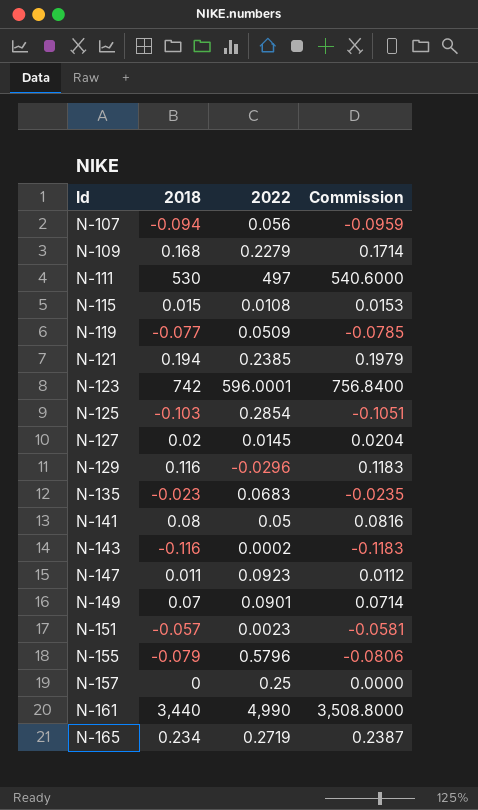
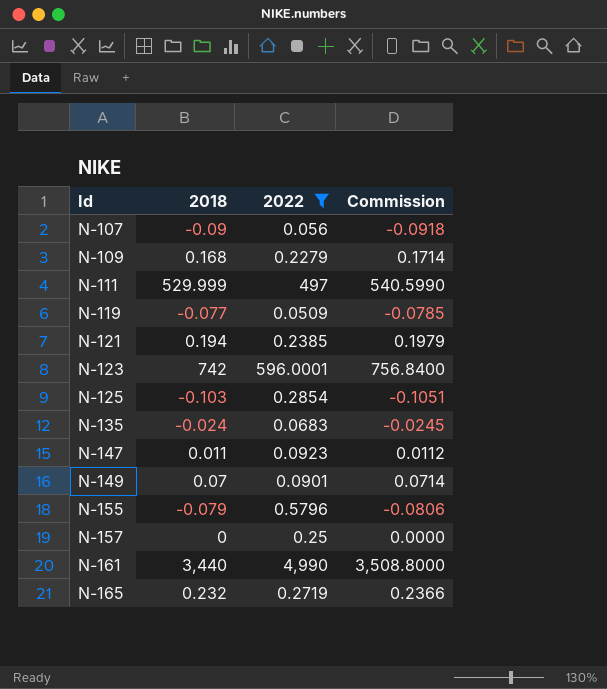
filter: none -> 2022 >= 0.0509
N-107 | 2018: -0.094 -> -0.09
N-107 | Commission: -0.0959 -> -0.0918
N-111 | 2018: 530 -> 529.999
N-111 | Commission: 540.6000 -> 540.5990
N-135 | 2018: -0.023 -> -0.024
N-135 | Commission: -0.0235 -> -0.0245
N-165 | 2018: 0.234 -> 0.232
N-165 | Commission: 0.2387 -> 0.2366

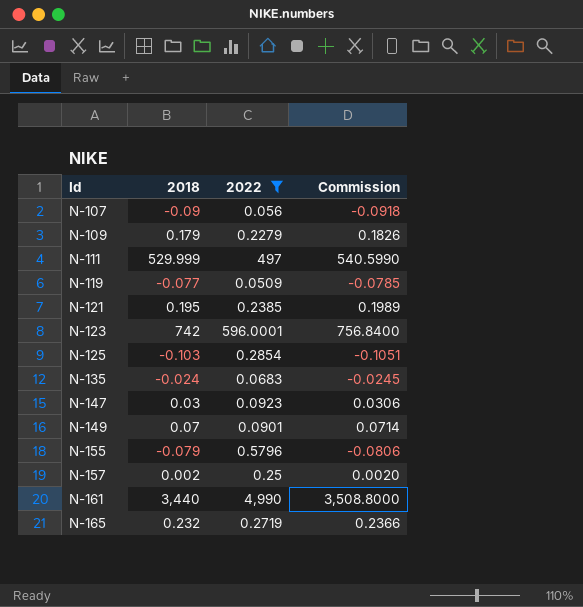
N-109 | 2018: 0.168 -> 0.179
N-109 | Commission: 0.1714 -> 0.1826
N-121 | 2018: 0.194 -> 0.195
N-121 | Commission: 0.1979 -> 0.1989
N-147 | 2018: 0.011 -> 0.03
N-147 | Commission: 0.0112 -> 0.0306
N-157 | 2018: 0 -> 0.002
N-157 | Commission: 0.0000 -> 0.0020

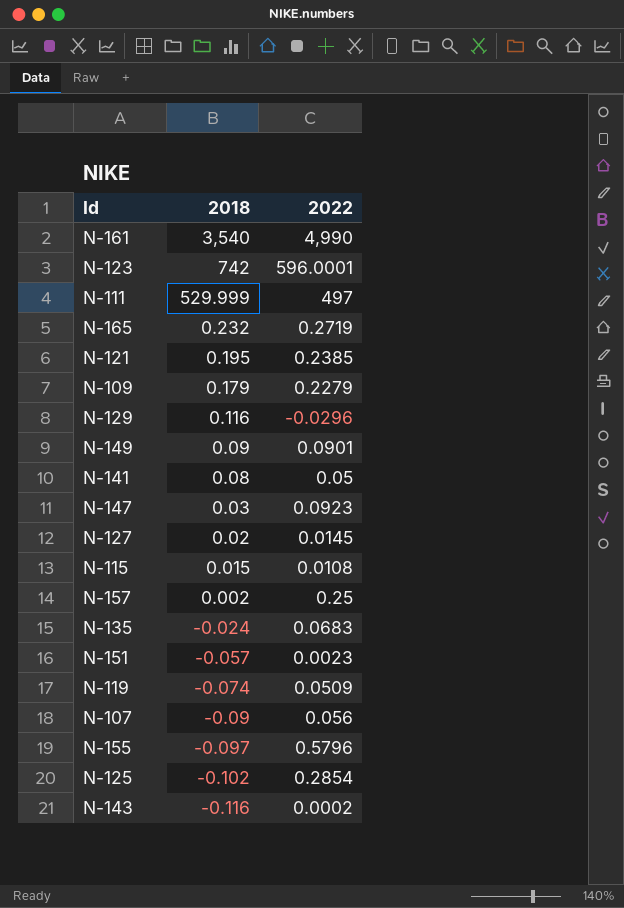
filter: 2022 >= 0.0509 -> none
row order: Id ascending -> 2018 descending
column Commission | formula: [2018] * 1.02 -> none
N-161 | 2018: 3,440 -> 3,540
N-149 | 2018: 0.07 -> 0.09
N-119 | 2018: -0.077 -> -0.074
N-155 | 2018: -0.079 -> -0.097
N-125 | 2018: -0.103 -> -0.102

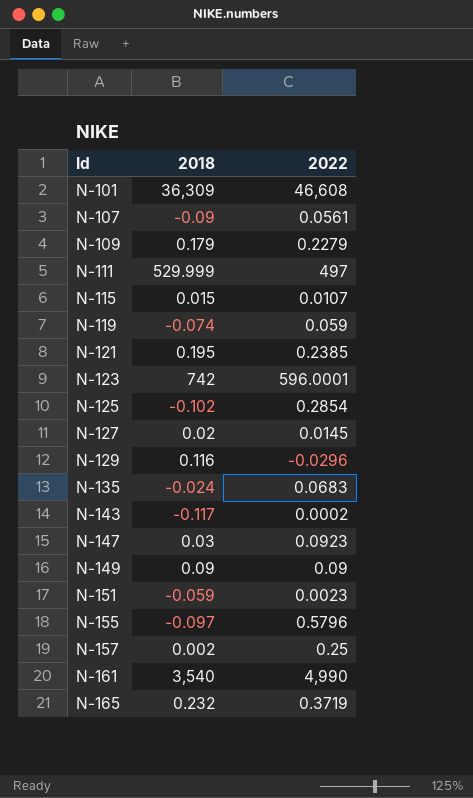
row order: 2018 descending -> Id ascending
row N-141: 0.08 | 0.05 -> none
row N-101: none -> 36,309 | 46,608
N-107 | 2022: 0.056 -> 0.0561
N-115 | 2022: 0.0108 -> 0.0107
N-119 | 2022: 0.0509 -> 0.059
N-143 | 2018: -0.116 -> -0.117
N-149 | 2022: 0.0901 -> 0.09
N-151 | 2018: -0.057 -> -0.059
N-165 | 2022: 0.2719 -> 0.3719

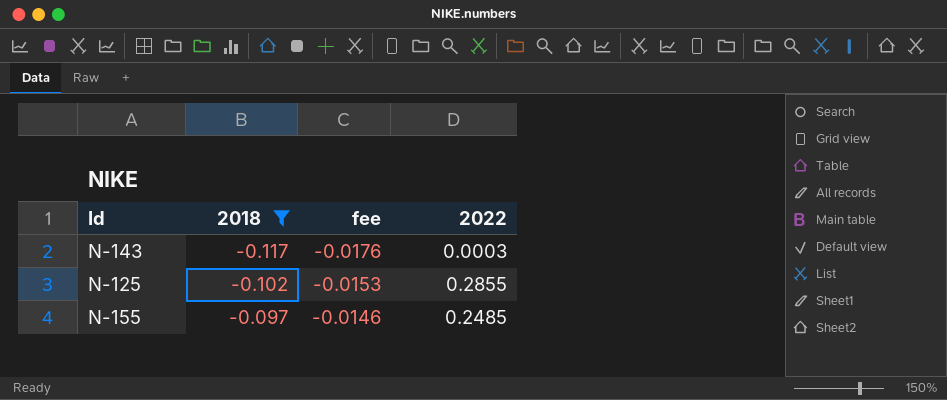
filter: none -> 2018 <= -0.097
row order: Id ascending -> 2018 ascending
column fee | formula: none -> [2018] * 0.15
N-143 | 2022: 0.0002 -> 0.0003
N-125 | 2022: 0.2854 -> 0.2855
N-155 | 2022: 0.5796 -> 0.2485

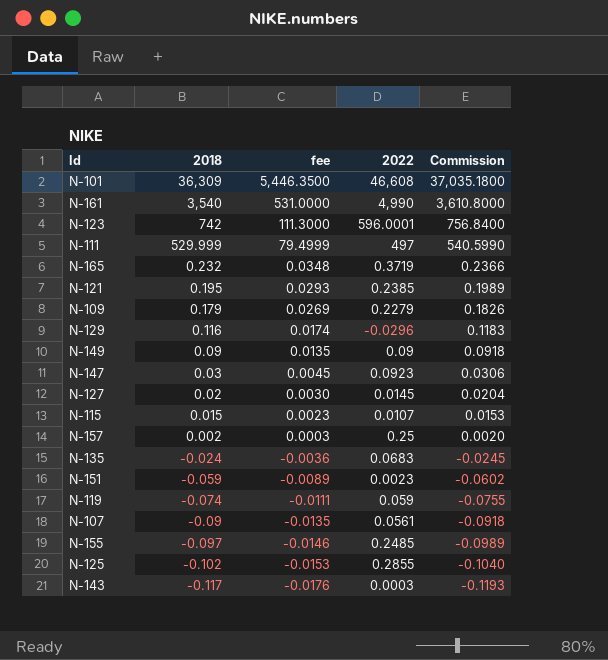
filter: 2018 <= -0.097 -> none
row order: 2018 ascending -> 2018 descending
column Commission | formula: none -> [2018] * 1.02

